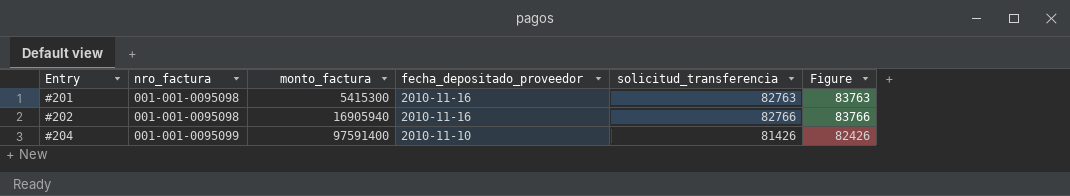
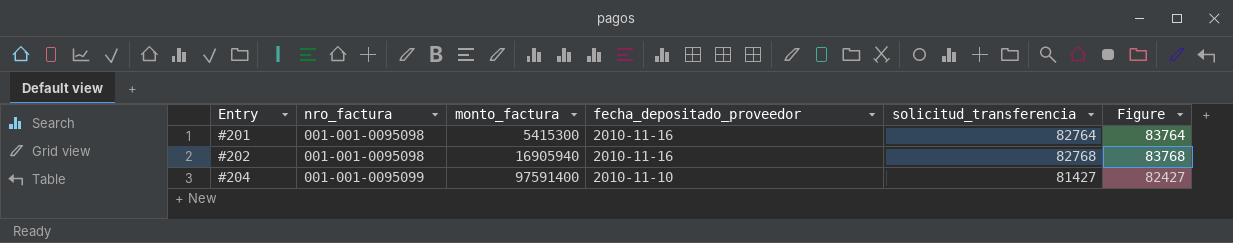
#201 | solicitud_transferencia: 82763 -> 82764
#201 | Figure: 83763 -> 83764
#202 | solicitud_transferencia: 82766 -> 82768
#202 | Figure: 83766 -> 83768
#204 | solicitud_transferencia: 81426 -> 81427
#204 | Figure: 82426 -> 82427

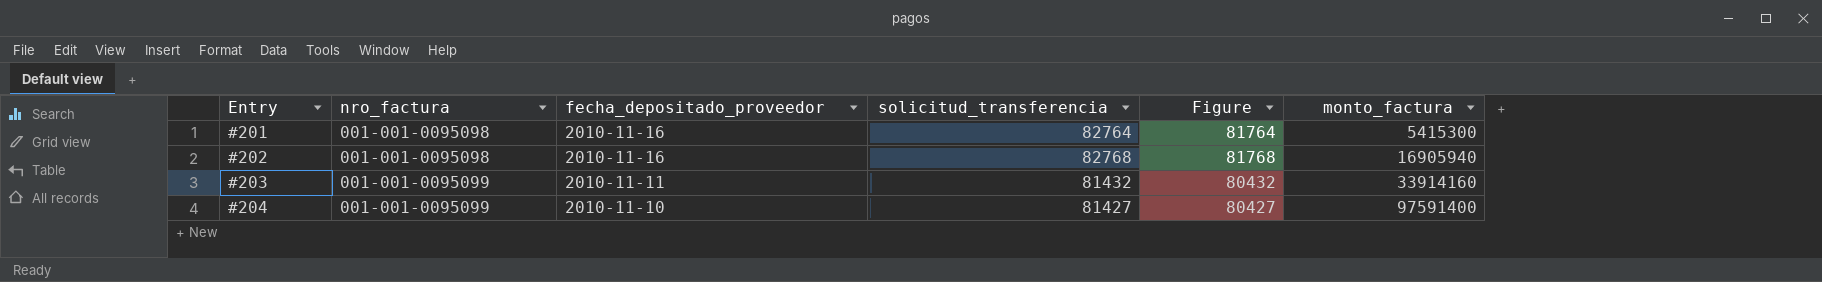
column Figure | formula: [solicitud_transferencia] + 1000 -> [solicitud_transferencia] - 1000
column monto_factura | position: 3 -> 6
row #203: none -> 001-001-0095099 | 2010-11-11 | 81432 | 80432 | 33914160

